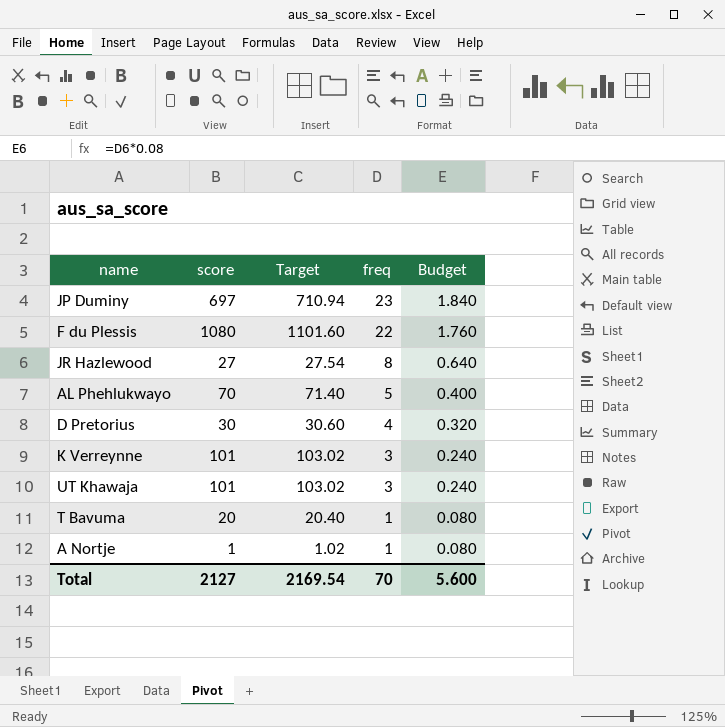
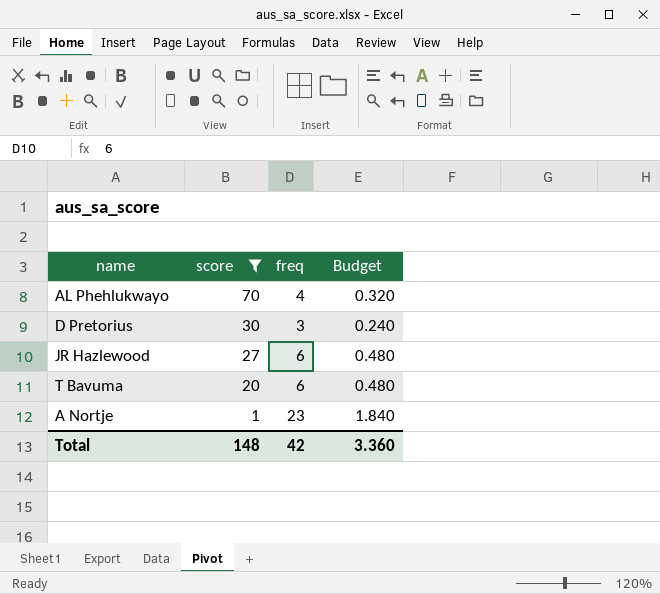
filter: none -> score <= 70
row order: freq descending -> score descending
column Target | formula: [score] * 1.02 -> none
AL Phehlukwayo | freq: 5 -> 4
AL Phehlukwayo | Budget: 0.400 -> 0.320
D Pretorius | freq: 4 -> 3
D Pretorius | Budget: 0.320 -> 0.240
JR Hazlewood | freq: 8 -> 6
JR Hazlewood | Budget: 0.640 -> 0.480
T Bavuma | freq: 1 -> 6
T Bavuma | Budget: 0.080 -> 0.480
A Nortje | freq: 1 -> 23
A Nortje | Budget: 0.080 -> 1.840
Total | score: 2127 -> 148
Total | freq: 70 -> 42
Total | Budget: 5.600 -> 3.360

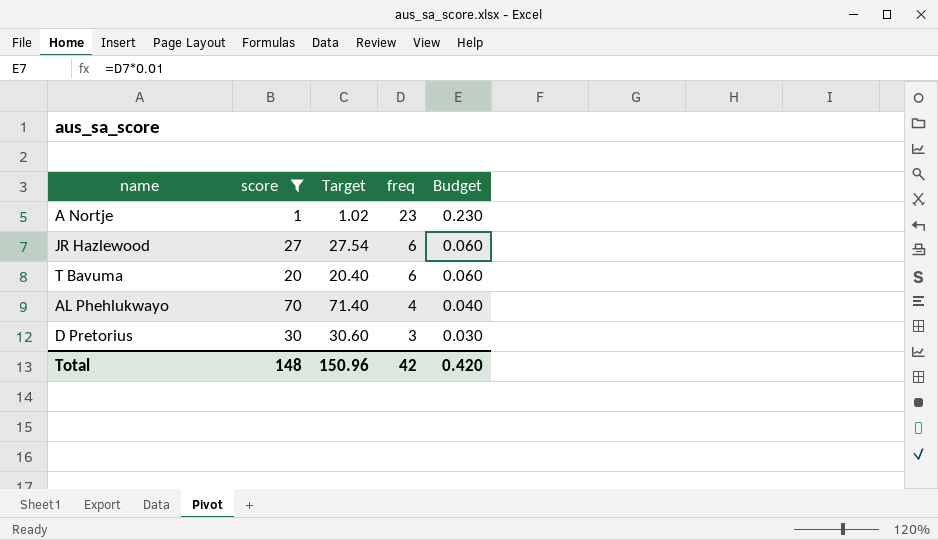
row order: score descending -> freq descending
column Target | formula: none -> [score] * 1.02
column Budget | formula: [freq] * 0.08 -> [freq] * 0.01
Total | Budget: 3.360 -> 0.420

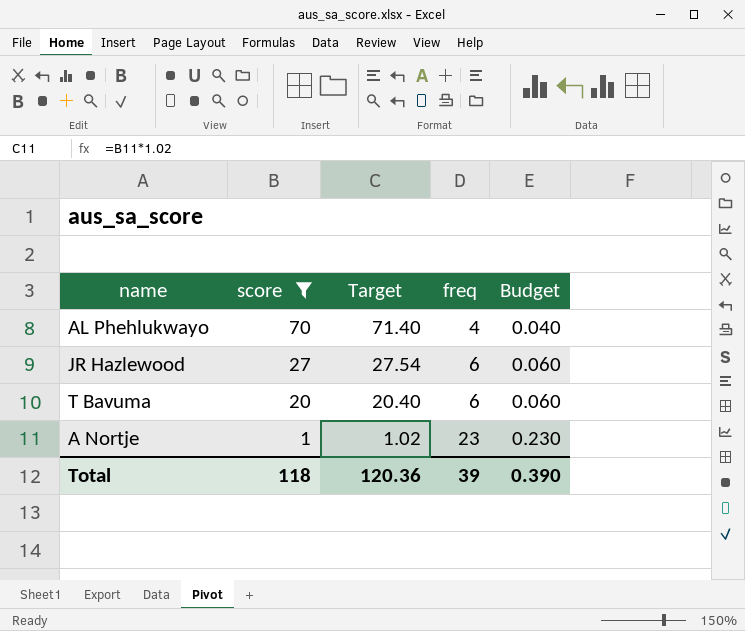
row order: freq descending -> score descending
row D Pretorius: 30 | 30.60 | 3 | 0.030 -> none
Total | score: 148 -> 118
Total | Target: 150.96 -> 120.36
Total | freq: 42 -> 39
Total | Budget: 0.420 -> 0.390

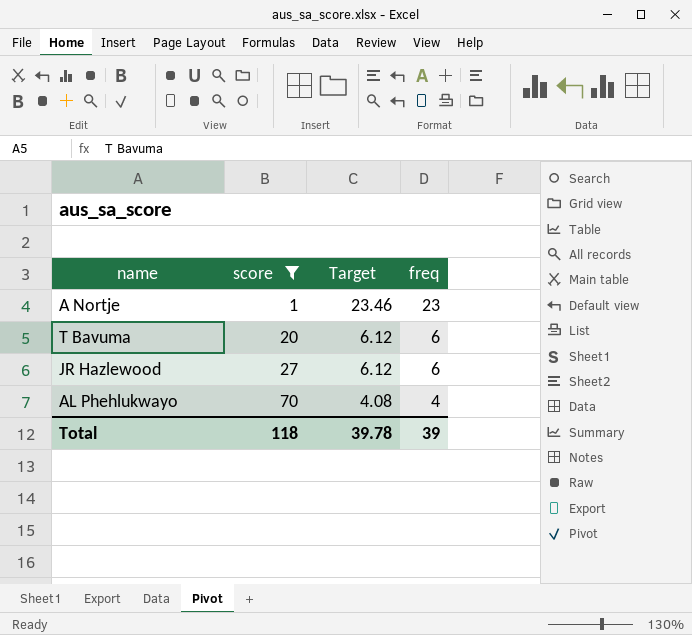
row order: score descending -> score ascending
column Budget | formula: [freq] * 0.01 -> none
column Target | formula: [score] * 1.02 -> [freq] * 1.02
Total | Target: 120.36 -> 39.78

